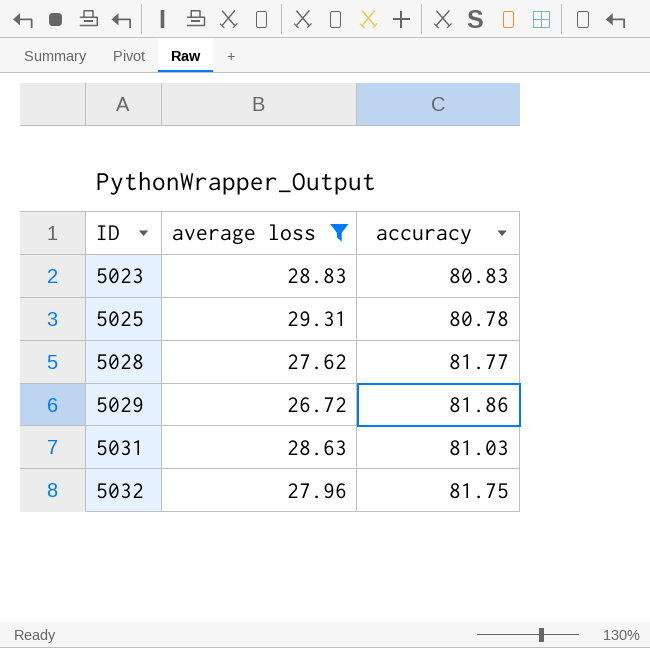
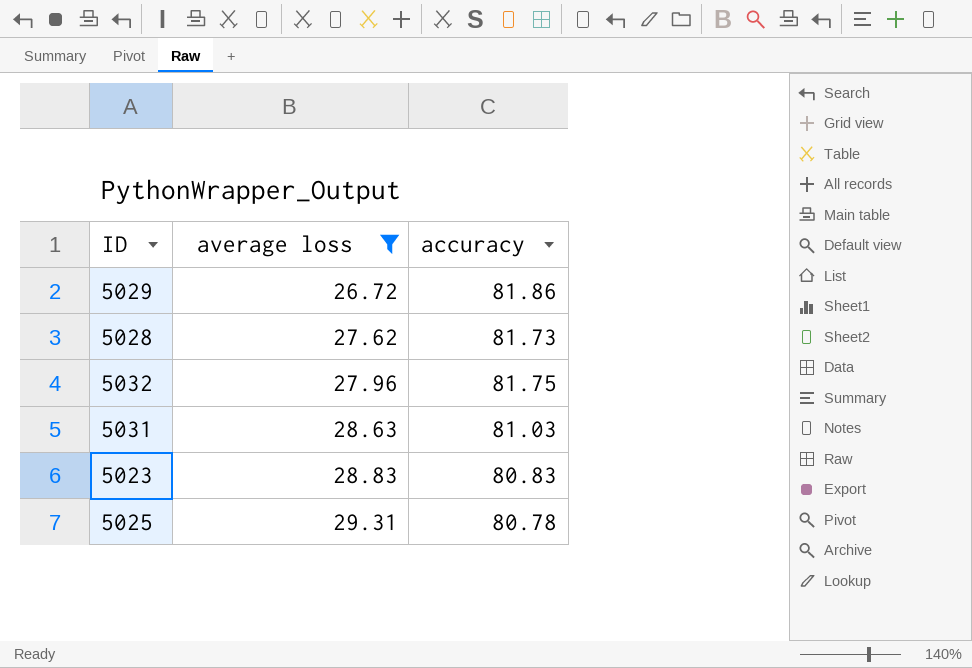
row order: ID ascending -> average loss ascending
5028 | accuracy: 81.77 -> 81.73

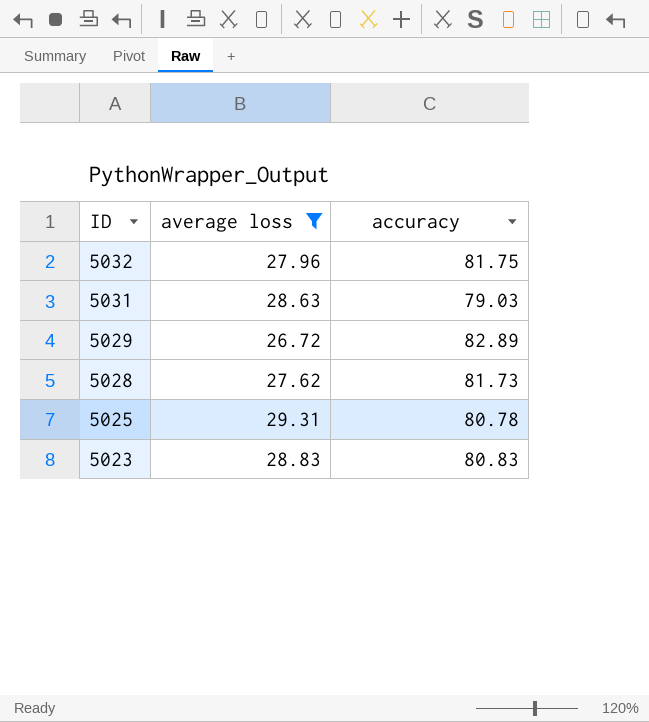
row order: average loss ascending -> ID descending
5031 | accuracy: 81.03 -> 79.03
5029 | accuracy: 81.86 -> 82.89

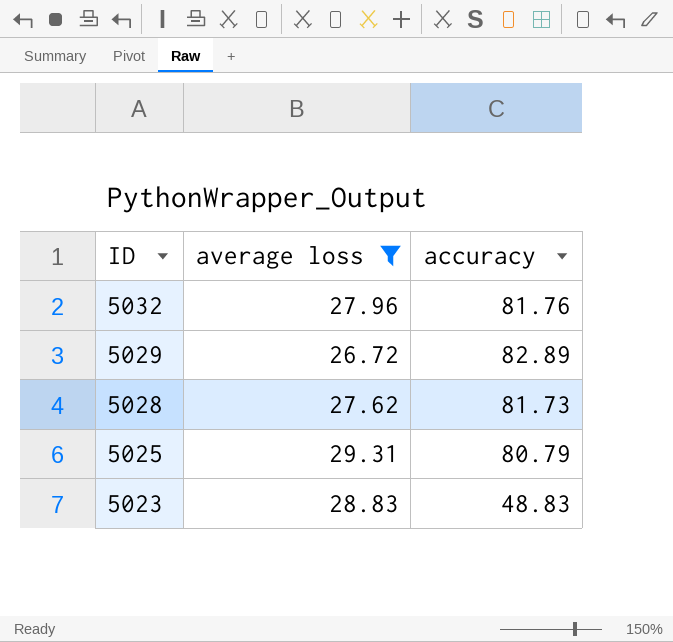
row 5031: 28.63 | 79.03 -> none
5032 | accuracy: 81.75 -> 81.76
5025 | accuracy: 80.78 -> 80.79
5023 | accuracy: 80.83 -> 48.83

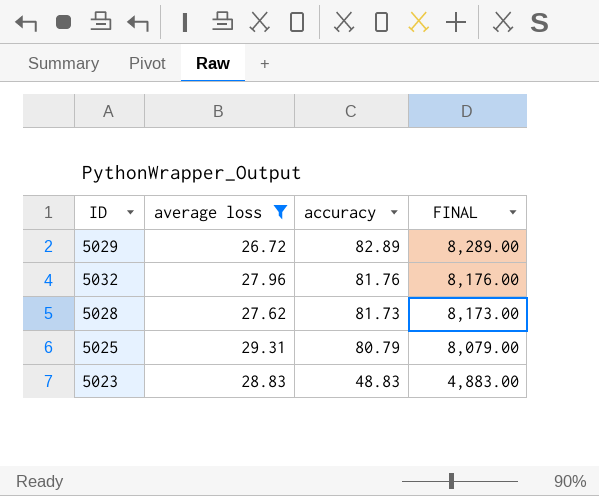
row order: ID descending -> accuracy descending
column FINAL | formula: none -> [accuracy] * 100

